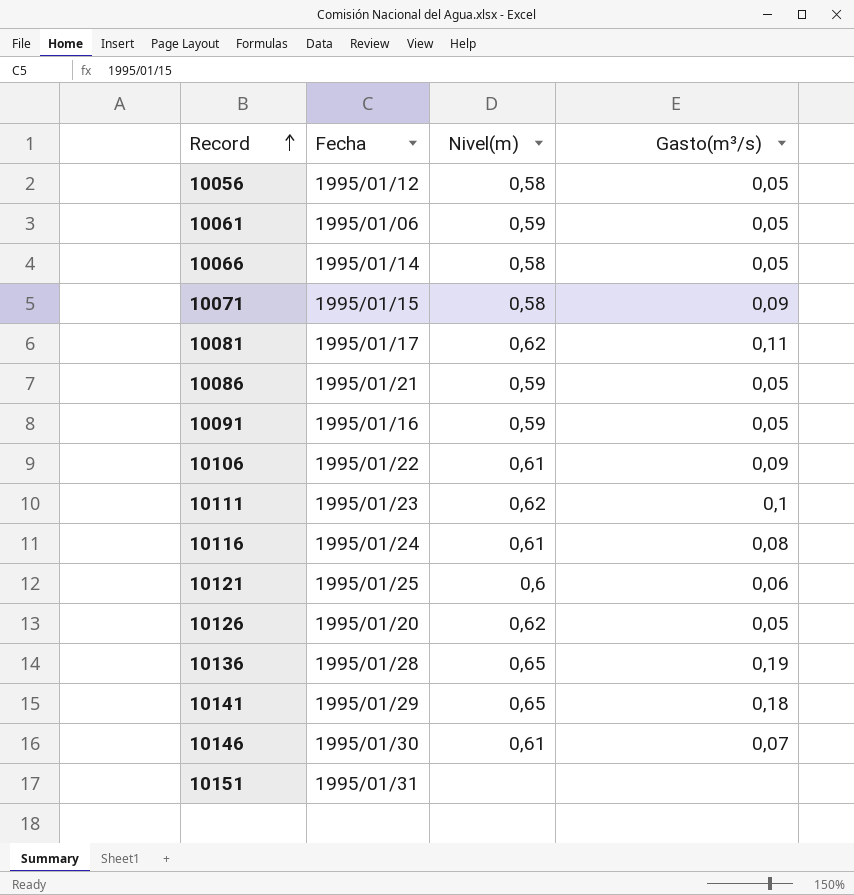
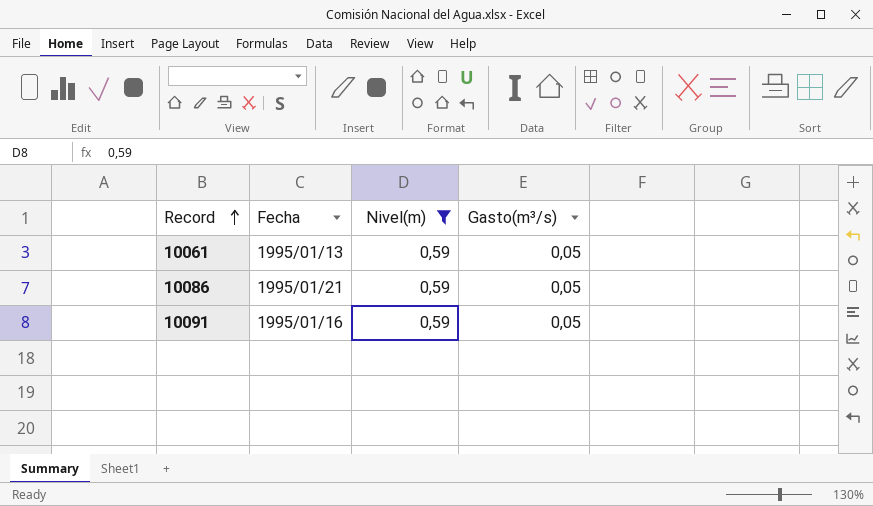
filter: none -> Nivel(m) = 0,59
10061 | Fecha: 1995/01/06 -> 1995/01/13

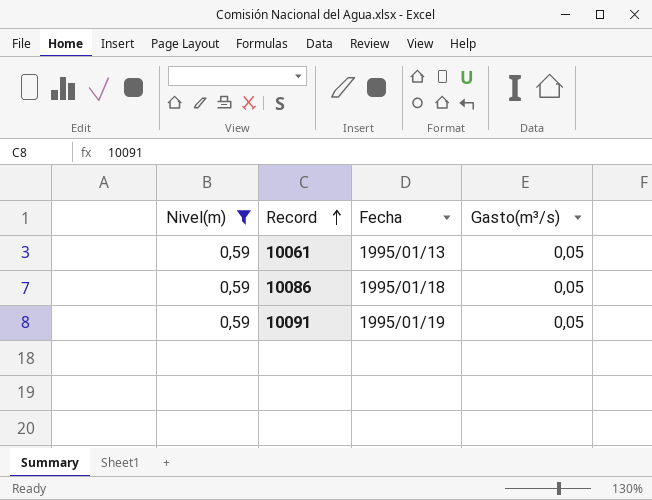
column Nivel(m) | position: 3 -> 1
10086 | Fecha: 1995/01/21 -> 1995/01/18
10091 | Fecha: 1995/01/16 -> 1995/01/19

